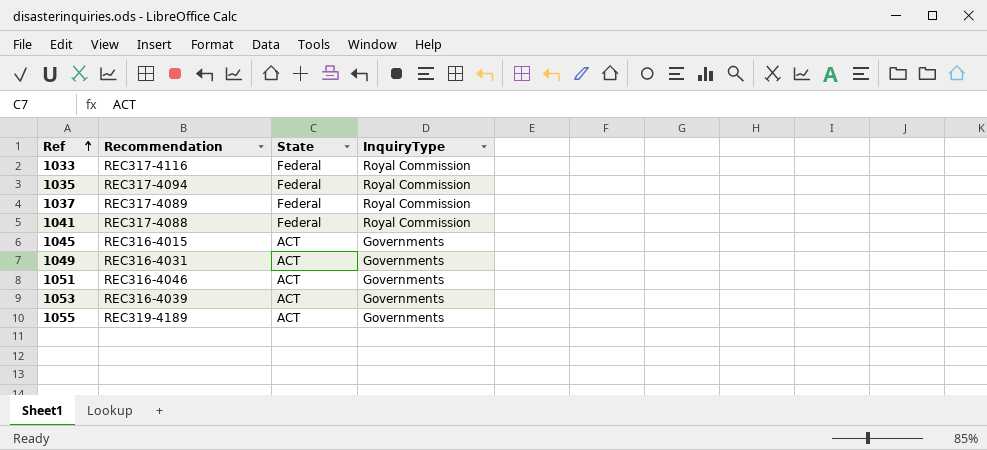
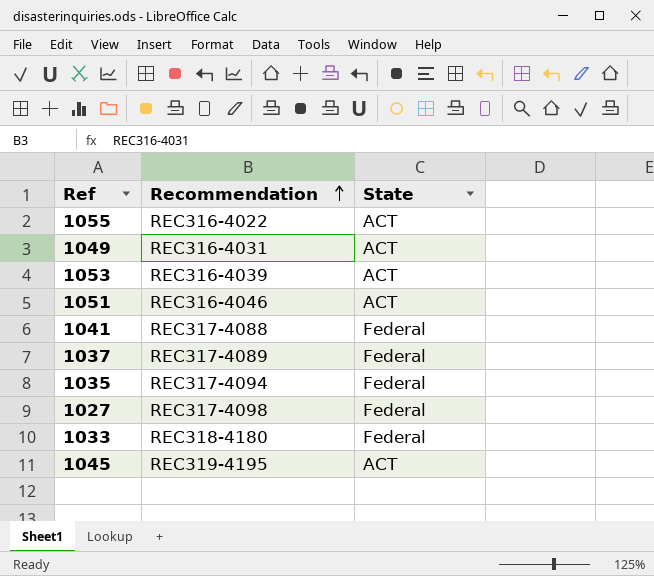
row order: Ref ascending -> Recommendation ascending
column InquiryType | position: 4 -> none
1055 | Recommendation: REC319-4189 -> REC316-4022
row 1027: none -> REC317-4098 | Federal
1033 | Recommendation: REC317-4116 -> REC318-4180
1045 | Recommendation: REC316-4015 -> REC319-4195

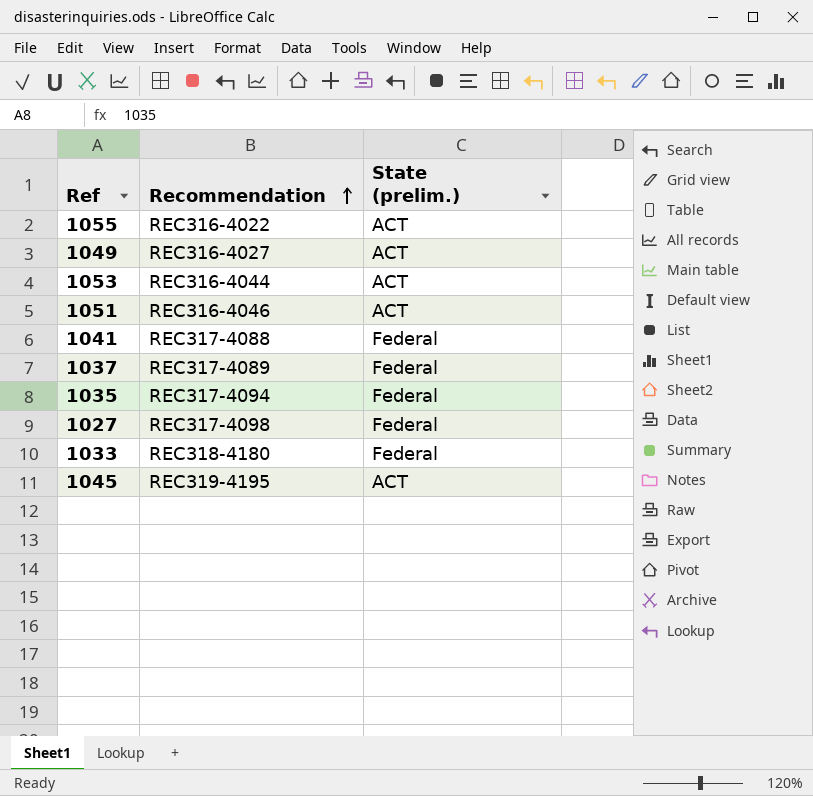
column name: State -> State (prelim.)
1049 | Recommendation: REC316-4031 -> REC316-4027
1053 | Recommendation: REC316-4039 -> REC316-4044

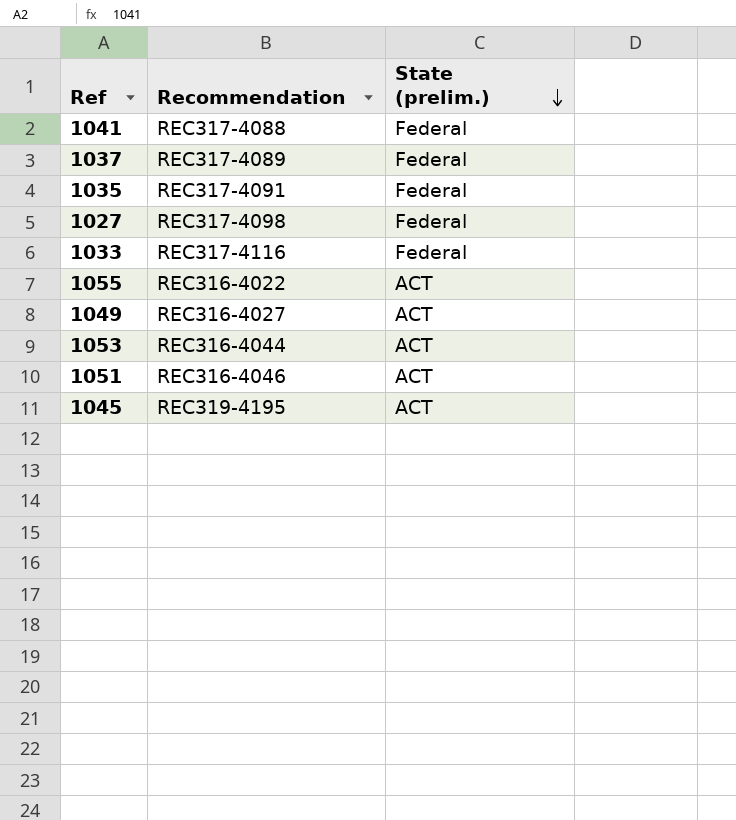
row order: Recommendation ascending -> State (prelim.) descending
1035 | Recommendation: REC317-4094 -> REC317-4091
1033 | Recommendation: REC318-4180 -> REC317-4116

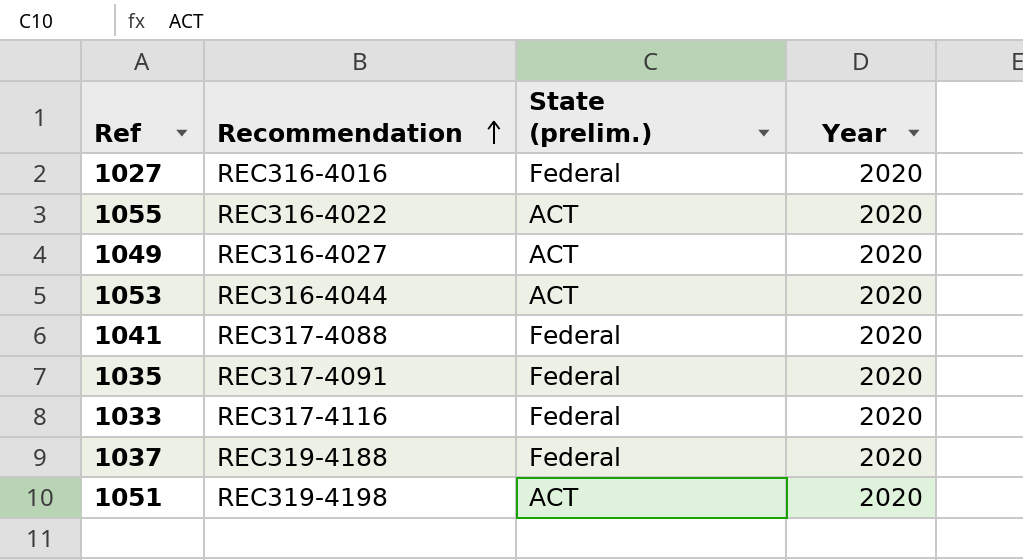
row order: State (prelim.) descending -> Recommendation ascending
column Year | position: none -> 4
row 1045: REC319-4195 | ACT -> none
1027 | Recommendation: REC317-4098 -> REC316-4016
1037 | Recommendation: REC317-4089 -> REC319-4188
1051 | Recommendation: REC316-4046 -> REC319-4198

